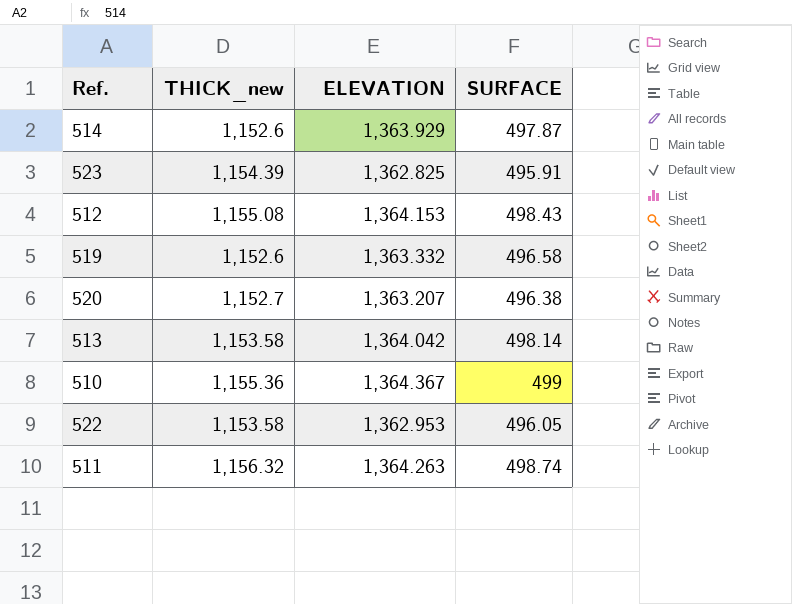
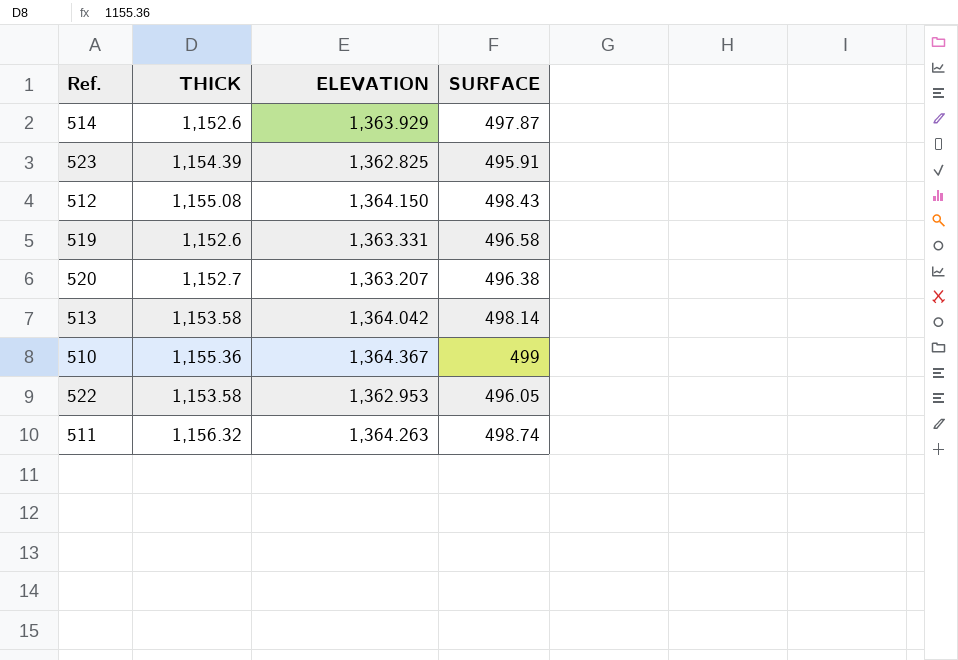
column name: THICK_new -> THICK
512 | ELEVATION: 1,364.153 -> 1,364.150
519 | ELEVATION: 1,363.332 -> 1,363.331

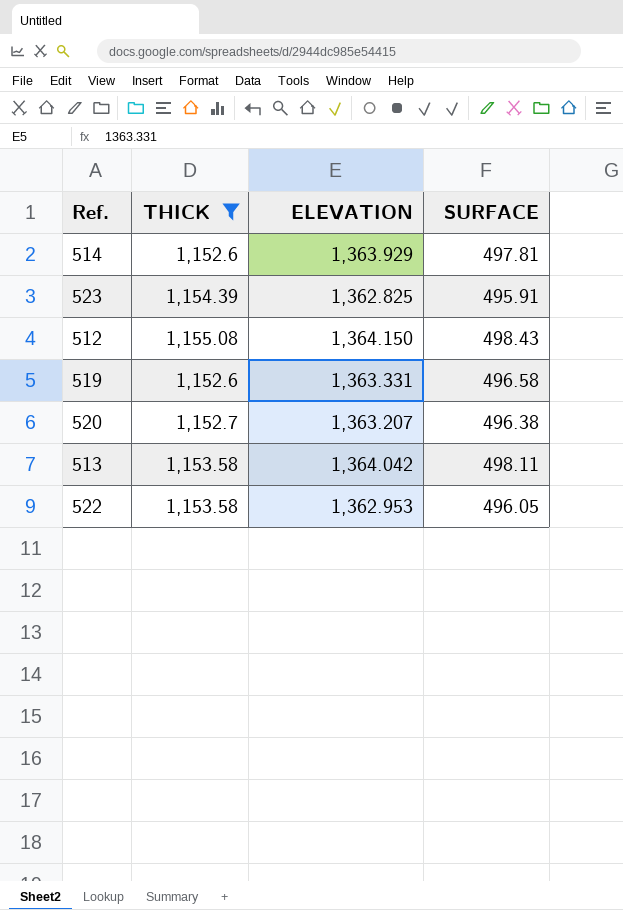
filter: none -> THICK <= 1,155.08
514 | SURFACE: 497.87 -> 497.81
513 | SURFACE: 498.14 -> 498.11

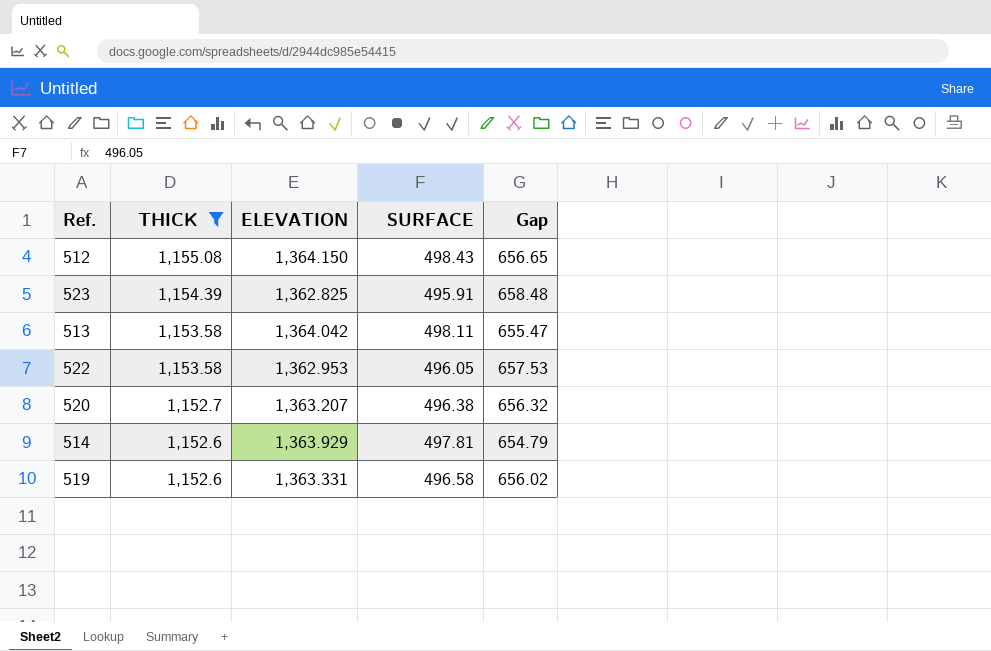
row order: none -> THICK descending
column Gap | formula: none -> [THICK] - [SURFACE]

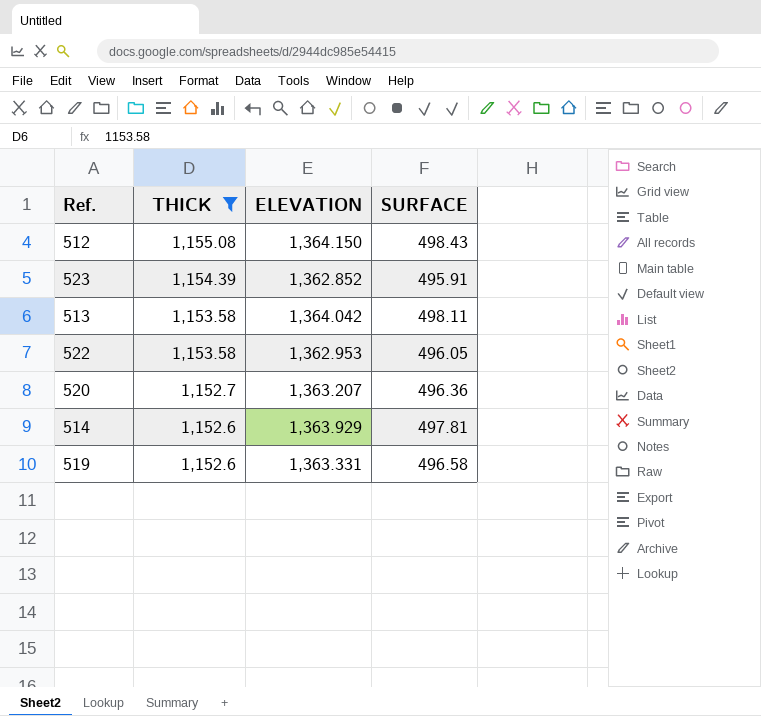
column Gap | formula: [THICK] - [SURFACE] -> none
523 | ELEVATION: 1,362.825 -> 1,362.852
520 | SURFACE: 496.38 -> 496.36

